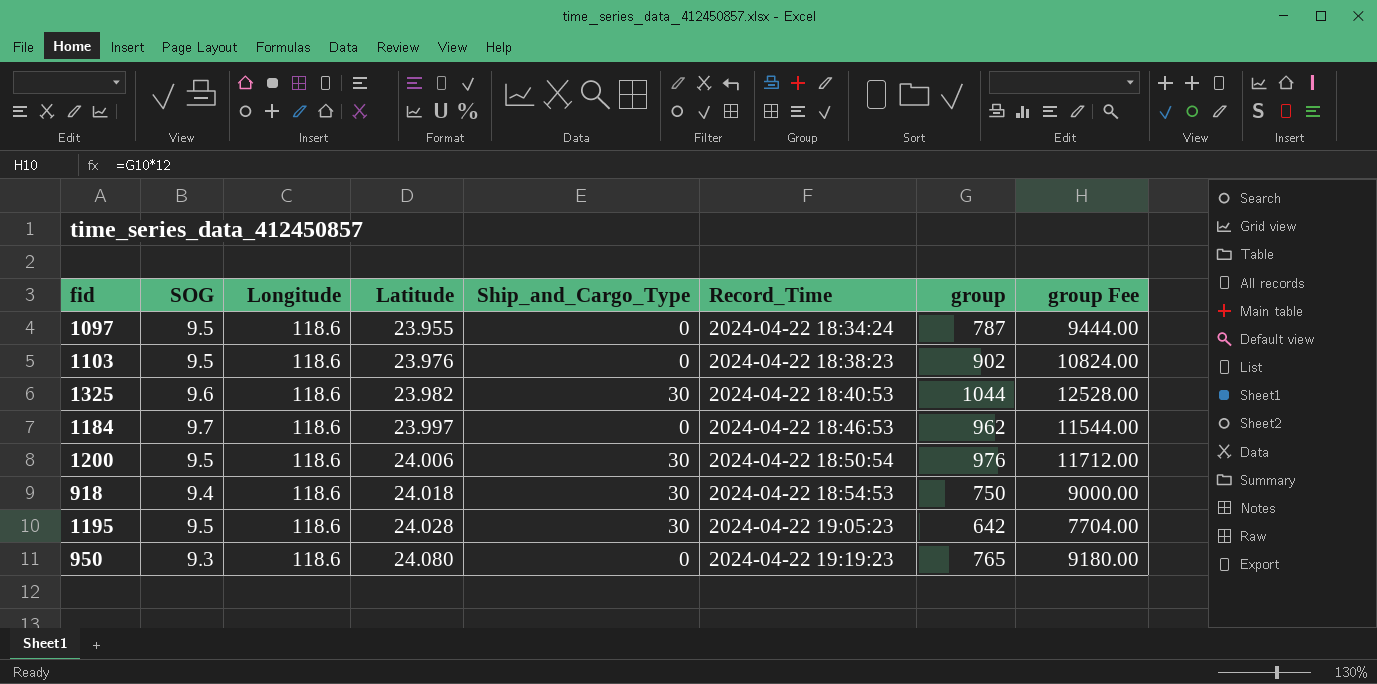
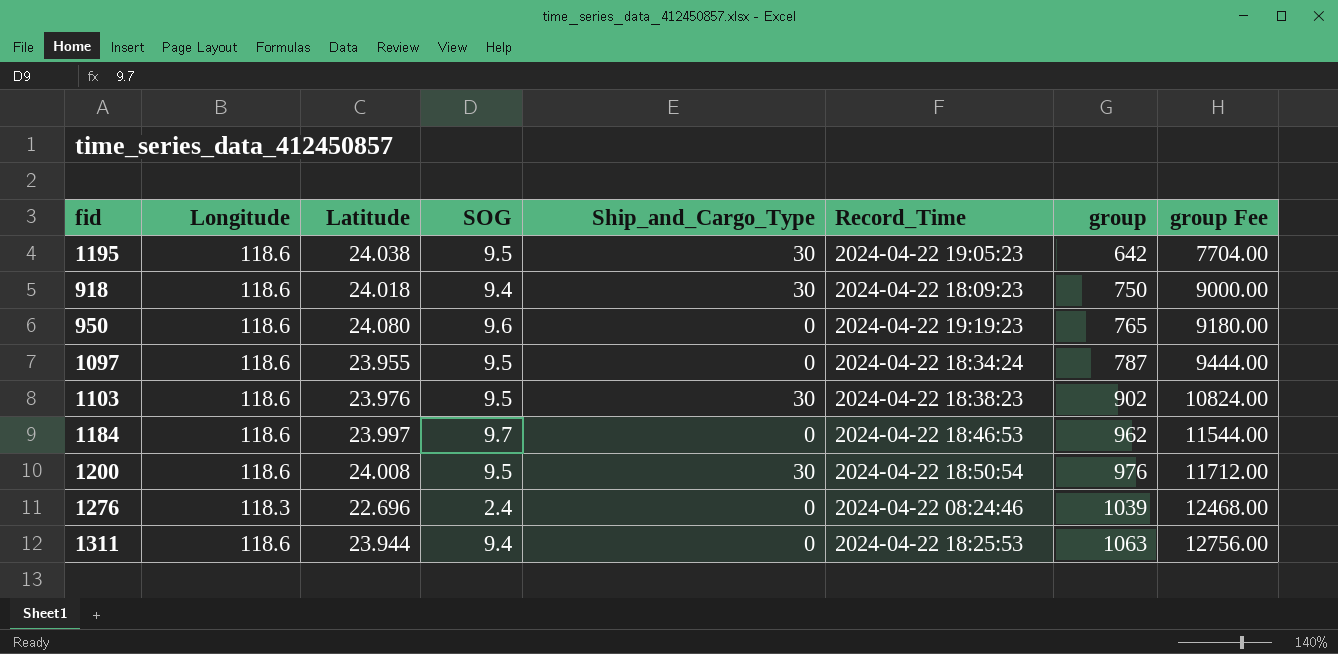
row order: Latitude ascending -> group ascending
column SOG | position: 2 -> 4
row 1325: 9.6 | 118.6 | 23.982 | 30 | 2024-04-22 18:40:53 | 1044 | 12528.00 -> none
1195 | Latitude: 24.028 -> 24.038
918 | Record_Time: 2024-04-22 18:54:53 -> 2024-04-22 18:09:23
950 | SOG: 9.3 -> 9.6
1103 | Ship_and_Cargo_Type: 0 -> 30
1200 | Latitude: 24.006 -> 24.008
row 1276: none -> 118.3 | 22.696 | 2.4 | 0 | 2024-04-22 08:24:46 | 1039 | 12468.00
row 1311: none -> 118.6 | 23.944 | 9.4 | 0 | 2024-04-22 18:25:53 | 1063 | 12756.00

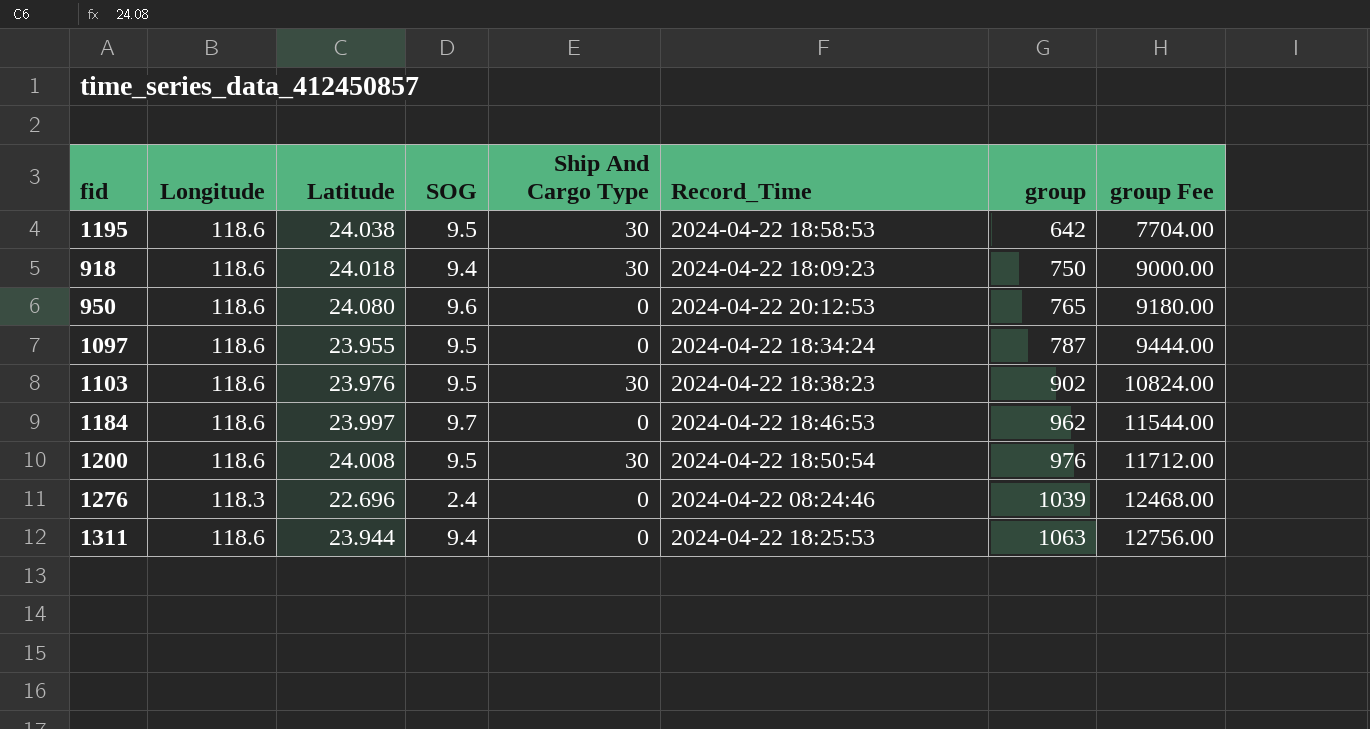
column name: Ship_and_Cargo_Type -> Ship And Cargo Type
1195 | Record_Time: 2024-04-22 19:05:23 -> 2024-04-22 18:58:53
950 | Record_Time: 2024-04-22 19:19:23 -> 2024-04-22 20:12:53

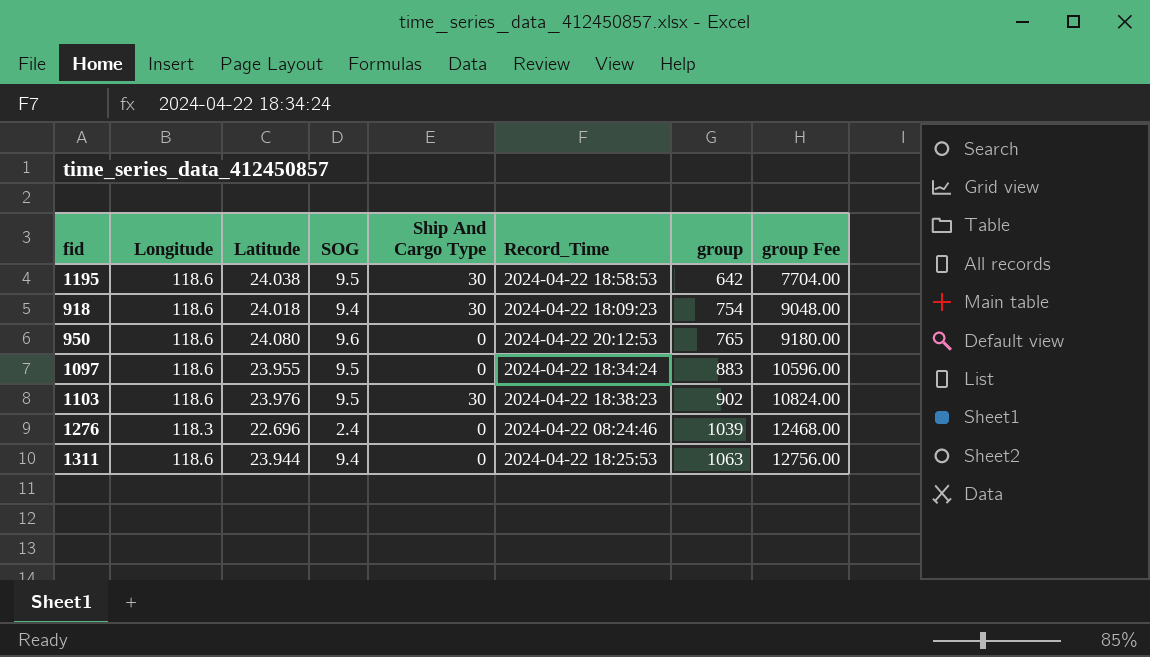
row 1184: 118.6 | 23.997 | 9.7 | 0 | 2024-04-22 18:46:53 | 962 | 11544.00 -> none
row 1200: 118.6 | 24.008 | 9.5 | 30 | 2024-04-22 18:50:54 | 976 | 11712.00 -> none
918 | group: 750 -> 754
918 | group Fee: 9000.00 -> 9048.00
1097 | group: 787 -> 883
1097 | group Fee: 9444.00 -> 10596.00

